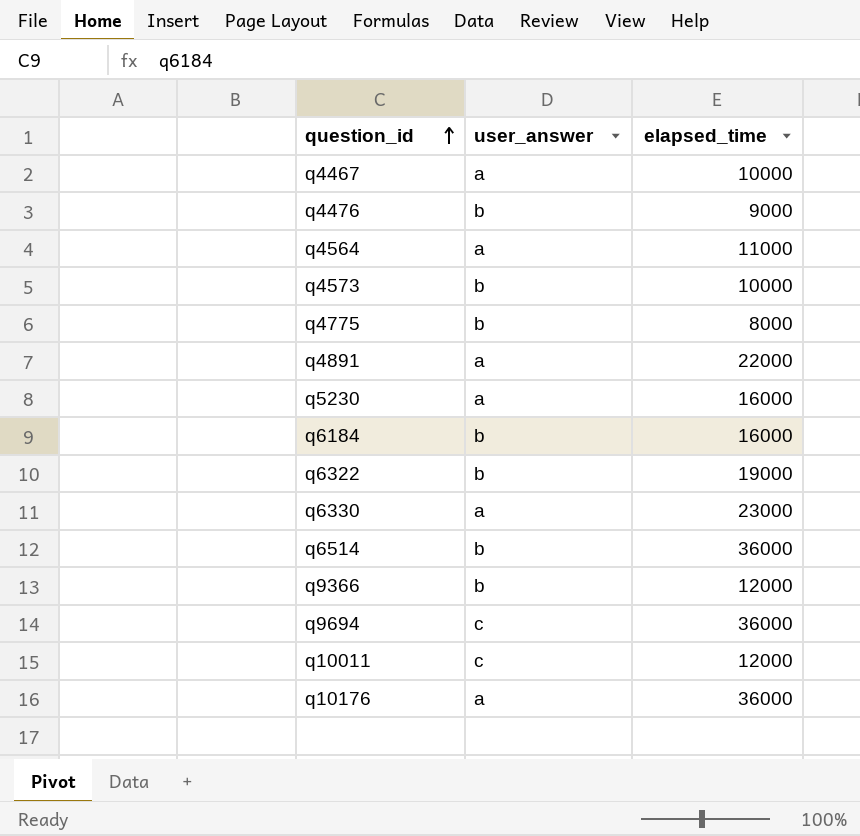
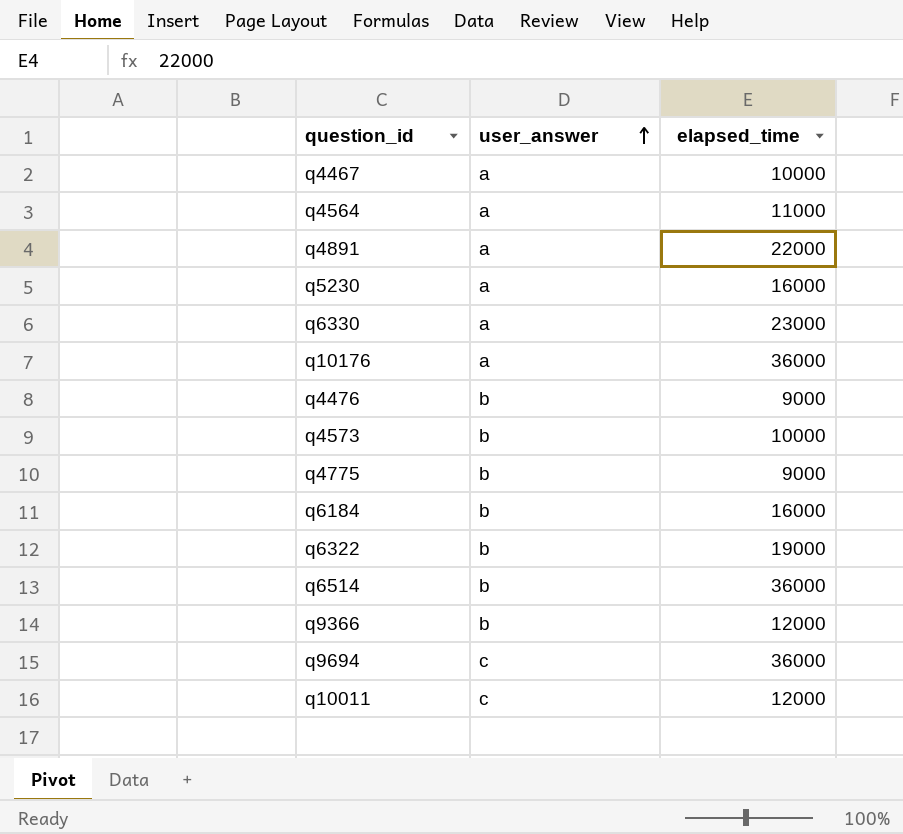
row order: question_id ascending -> user_answer ascending
q4775 | elapsed_time: 8000 -> 9000

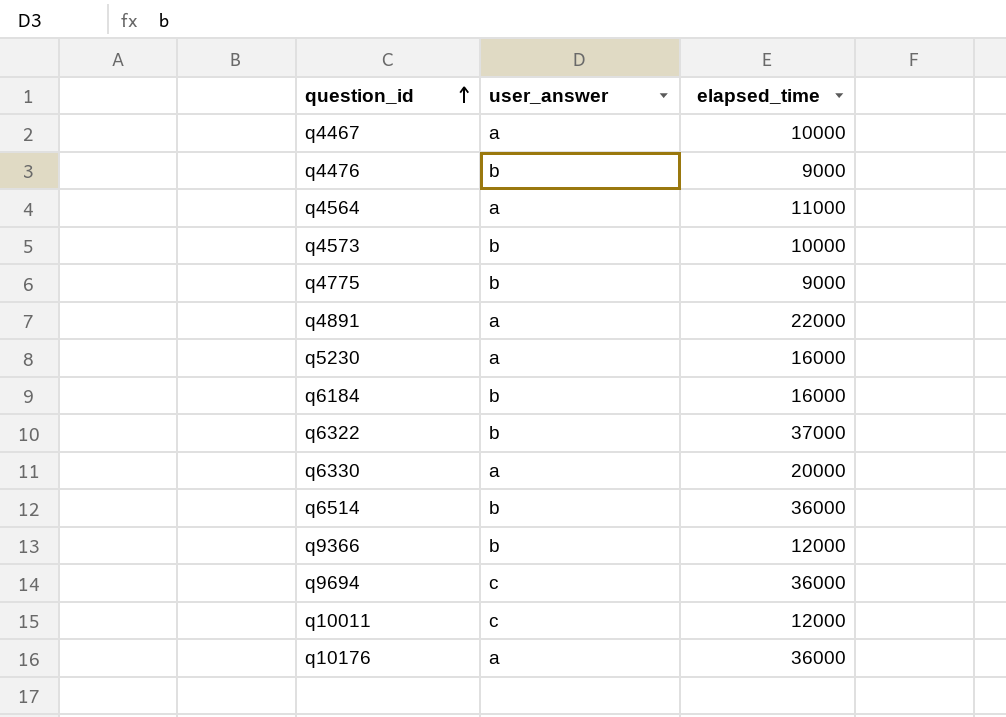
row order: user_answer ascending -> question_id ascending
q6322 | elapsed_time: 19000 -> 37000
q6330 | elapsed_time: 23000 -> 20000

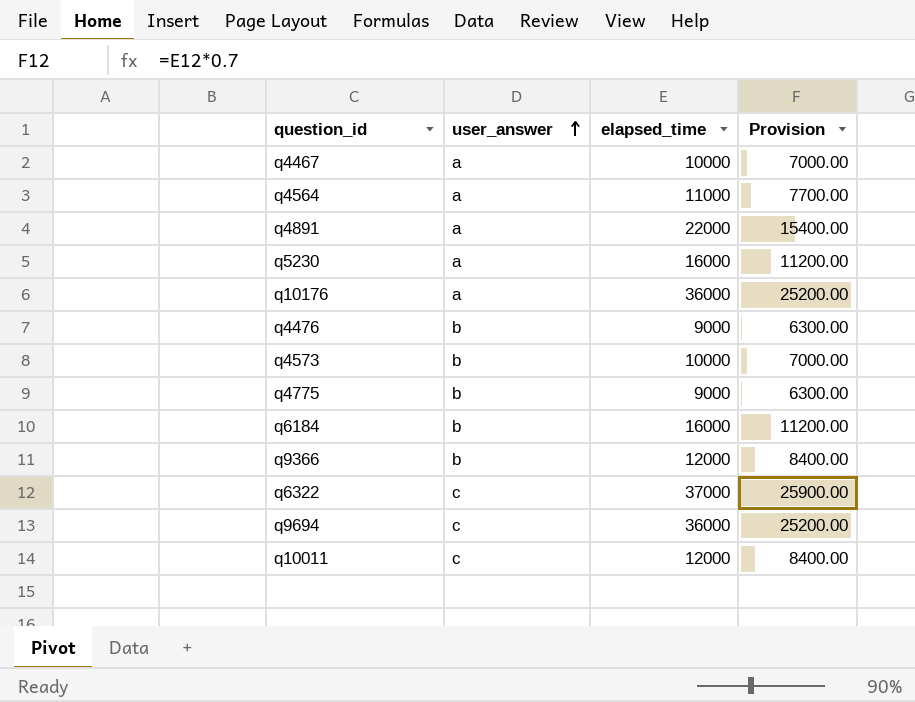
row order: question_id ascending -> user_answer ascending
column Provision | formula: none -> [elapsed_time] * 0.7
row q6330: a | 20000 -> none
row q6514: b | 36000 -> none
q6322 | user_answer: b -> c

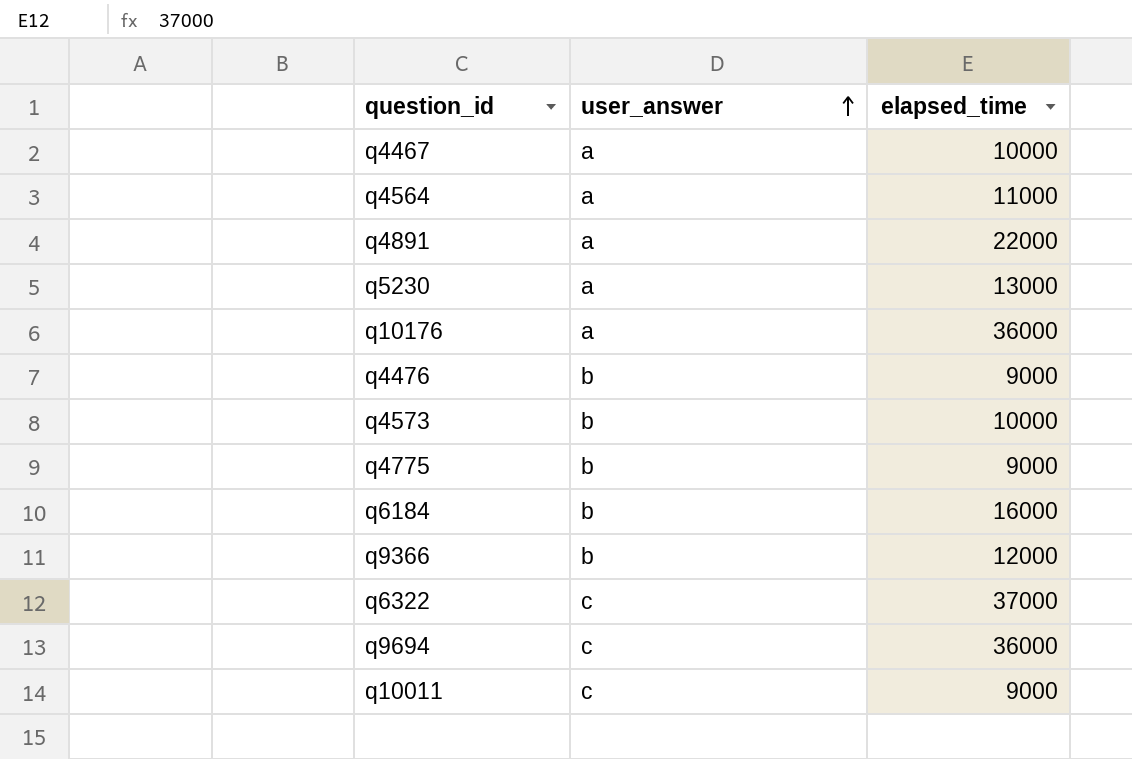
column Provision | formula: [elapsed_time] * 0.7 -> none
q5230 | elapsed_time: 16000 -> 13000
q10011 | elapsed_time: 12000 -> 9000

